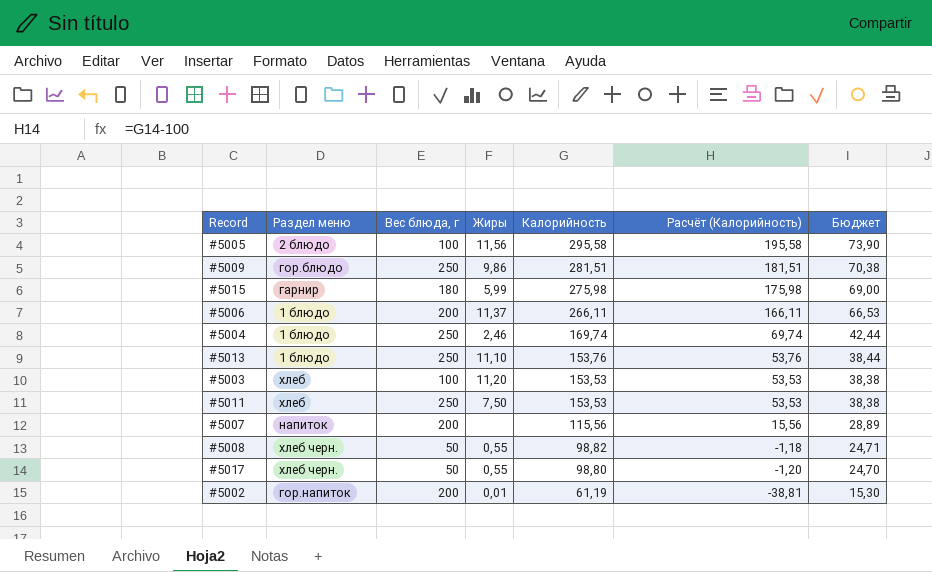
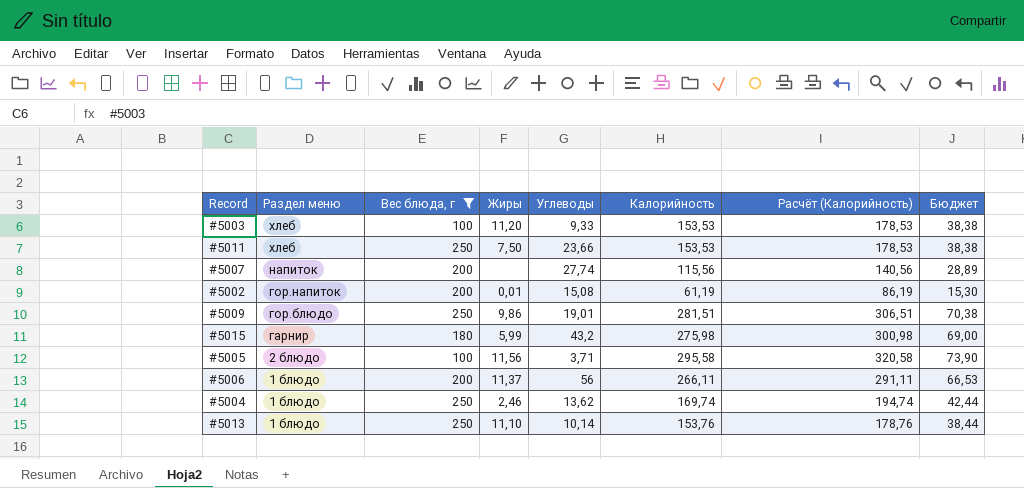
filter: none -> Вес блюда, г != 50
row order: Калорийность descending -> Раздел меню descending
column Углеводы | position: none -> 5
column Расчёт (Калорийность) | formula: [Калорийность] - 100 -> [Калорийность] + 25

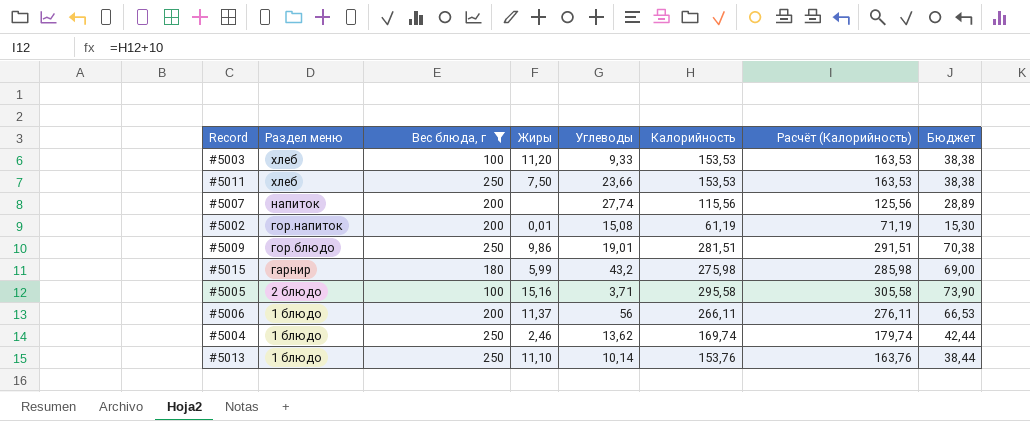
column Расчёт (Калорийность) | formula: [Калорийность] + 25 -> [Калорийность] + 10
#5005 | Жиры: 11,56 -> 15,16

